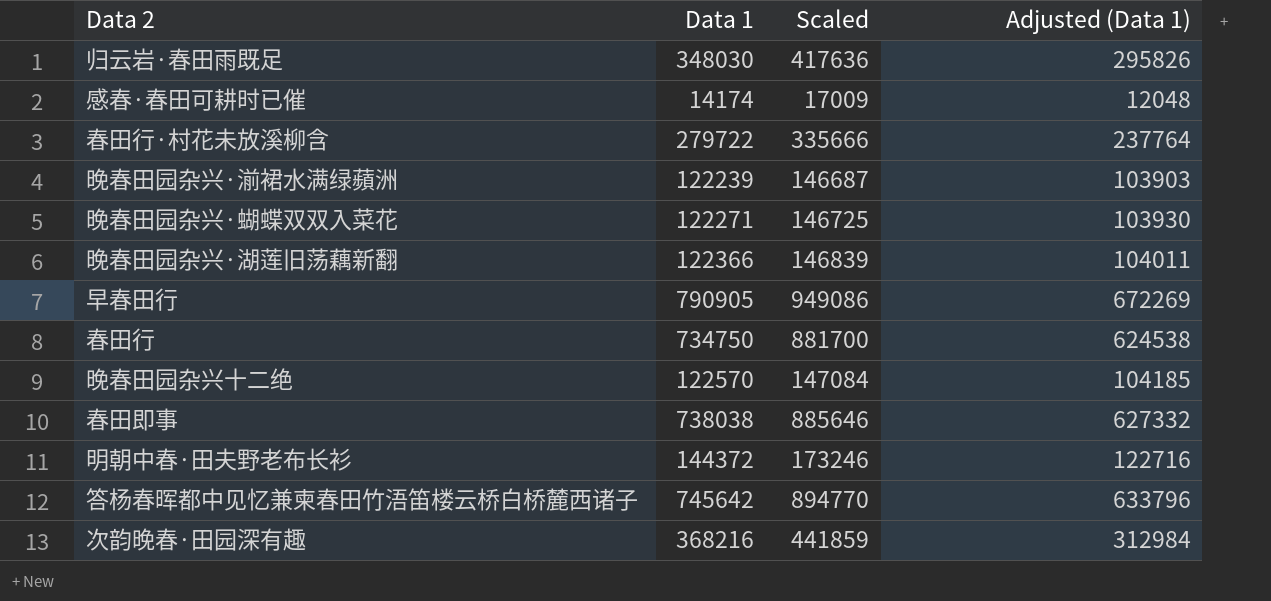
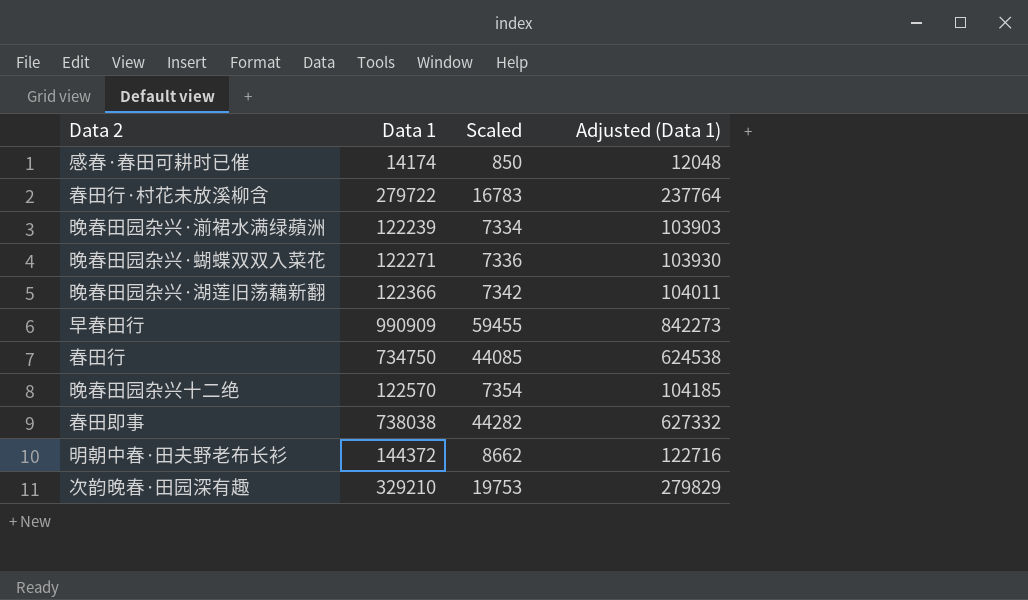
column Scaled | formula: [Data 1] * 1.2 -> [Data 1] * 0.06
row 归云岩·春田雨既足: 348030 | 417636 | 295826 -> none
row 答杨春晖都中见忆兼柬春田竹浯笛楼云桥白桥麓西诸子: 745642 | 894770 | 633796 -> none
早春田行 | Data 1: 790905 -> 990909
早春田行 | Adjusted (Data 1): 672269 -> 842273
次韵晚春·田园深有趣 | Data 1: 368216 -> 329210
次韵晚春·田园深有趣 | Adjusted (Data 1): 312984 -> 279829

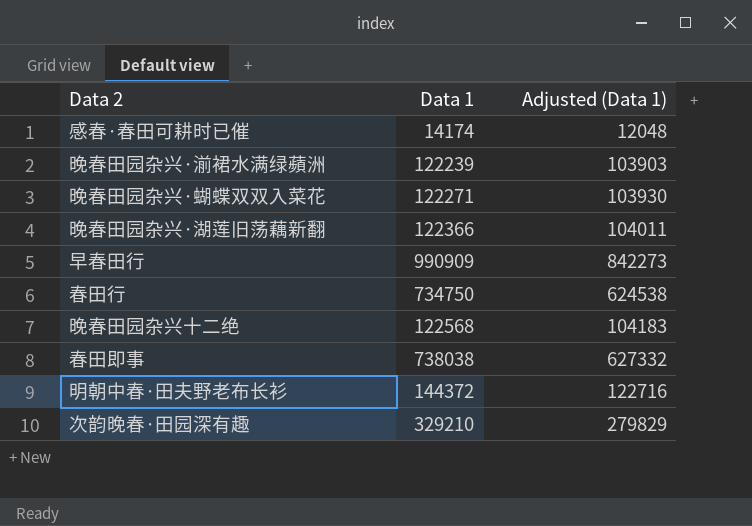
column Scaled | formula: [Data 1] * 0.06 -> none
row 春田行·村花未放溪柳含: 279722 | 16783 | 237764 -> none
晚春田园杂兴十二绝 | Data 1: 122570 -> 122568
晚春田园杂兴十二绝 | Adjusted (Data 1): 104185 -> 104183

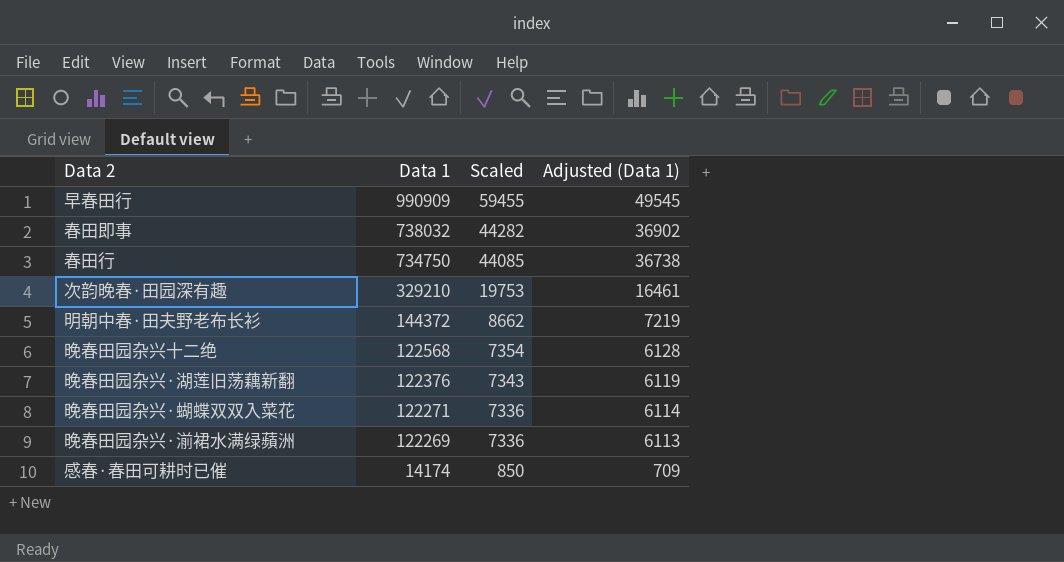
row order: none -> Data 1 descending
column Scaled | formula: none -> [Data 1] * 0.06
column Adjusted (Data 1) | formula: [Data 1] * 0.85 -> [Data 1] * 0.05
春田即事 | Data 1: 738038 -> 738032
晚春田园杂兴·湖莲旧荡藕新翻 | Data 1: 122366 -> 122376
晚春田园杂兴·湔裙水满绿蘋洲 | Data 1: 122239 -> 122269

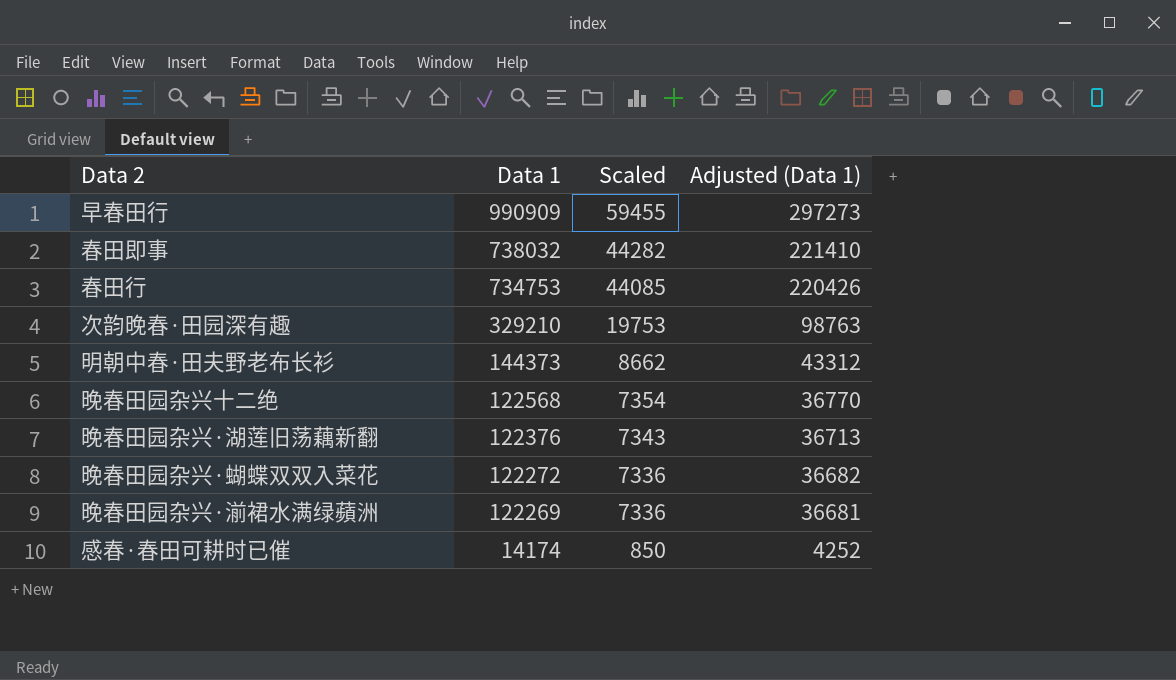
column Adjusted (Data 1) | formula: [Data 1] * 0.05 -> [Data 1] * 0.3
春田行 | Data 1: 734750 -> 734753
明朝中春·田夫野老布长衫 | Data 1: 144372 -> 144373
晚春田园杂兴·蝴蝶双双入菜花 | Data 1: 122271 -> 122272

